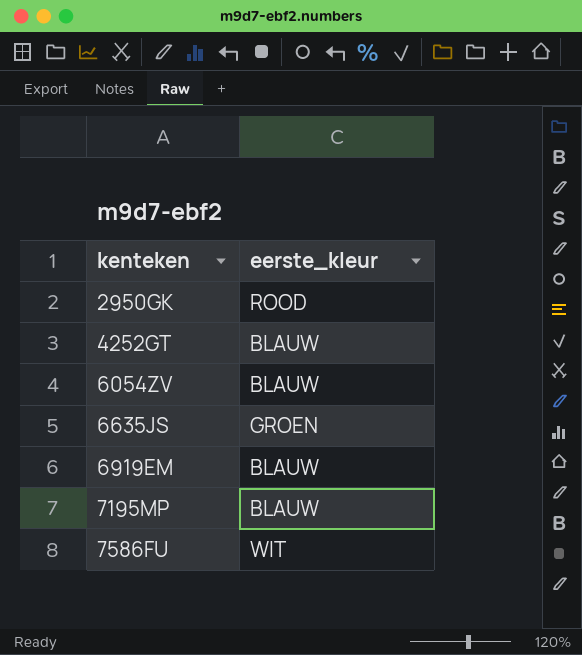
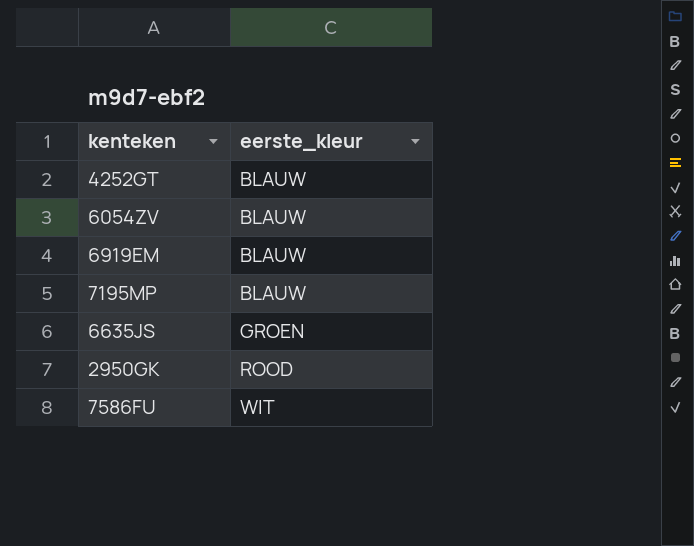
row order: kenteken ascending -> eerste_kleur ascending

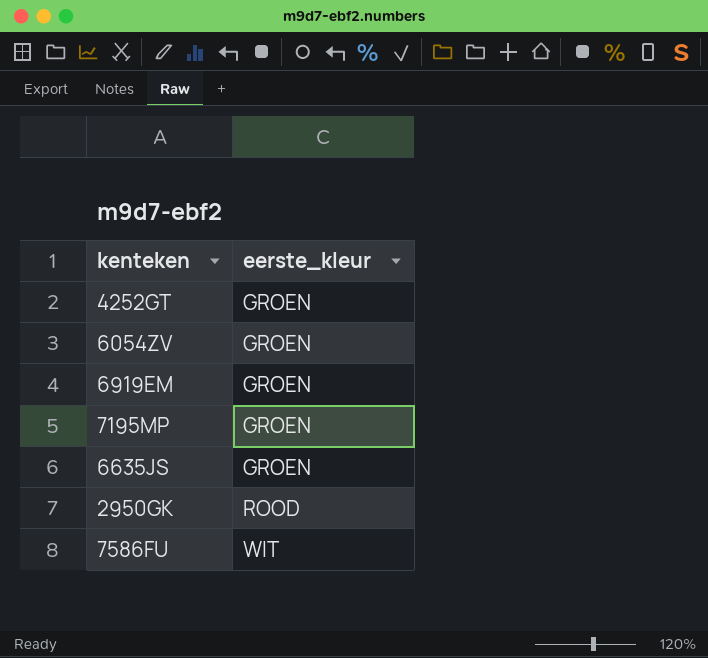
4252GT | eerste_kleur: BLAUW -> GROEN
6054ZV | eerste_kleur: BLAUW -> GROEN
6919EM | eerste_kleur: BLAUW -> GROEN
7195MP | eerste_kleur: BLAUW -> GROEN

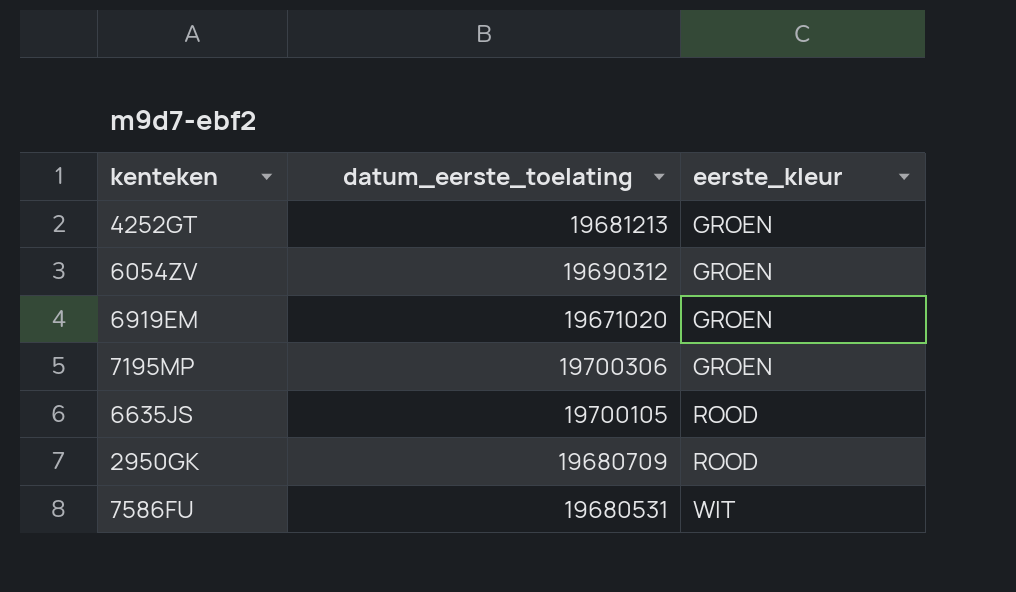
column datum_eerste_toelating | position: none -> 2
6635JS | eerste_kleur: GROEN -> ROOD

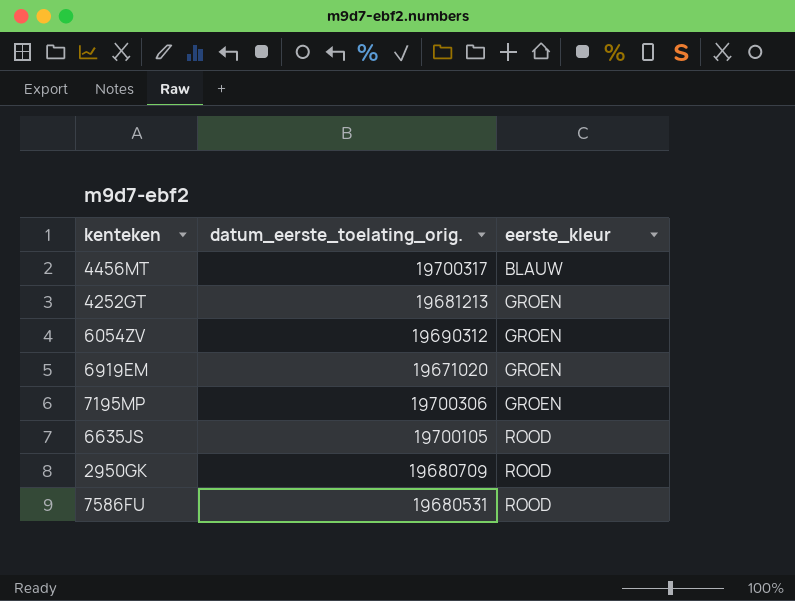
column name: datum_eerste_toelating -> datum_eerste_toelating_orig.
row 4456MT: none -> 19700317 | BLAUW
7586FU | eerste_kleur: WIT -> ROOD

